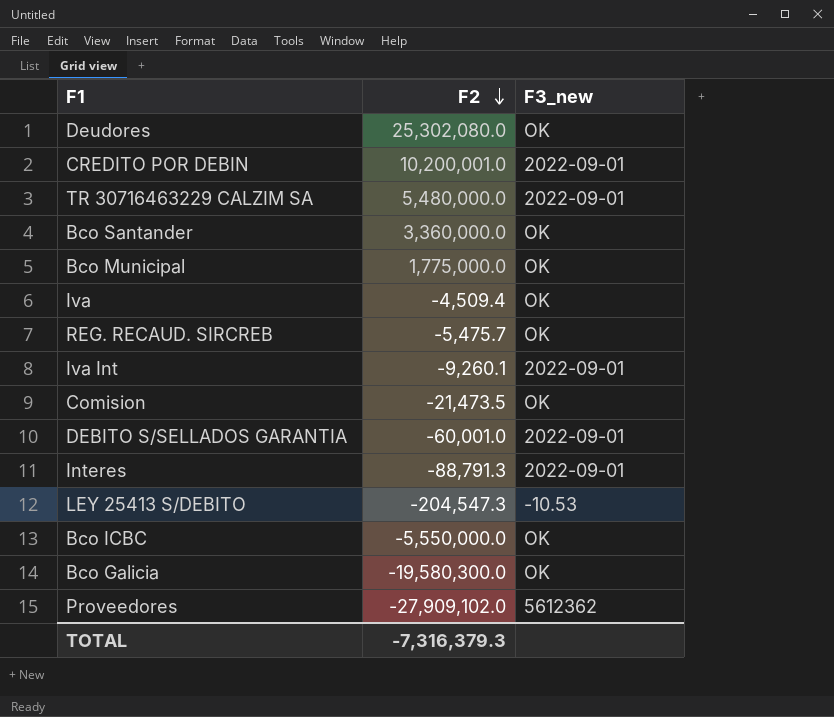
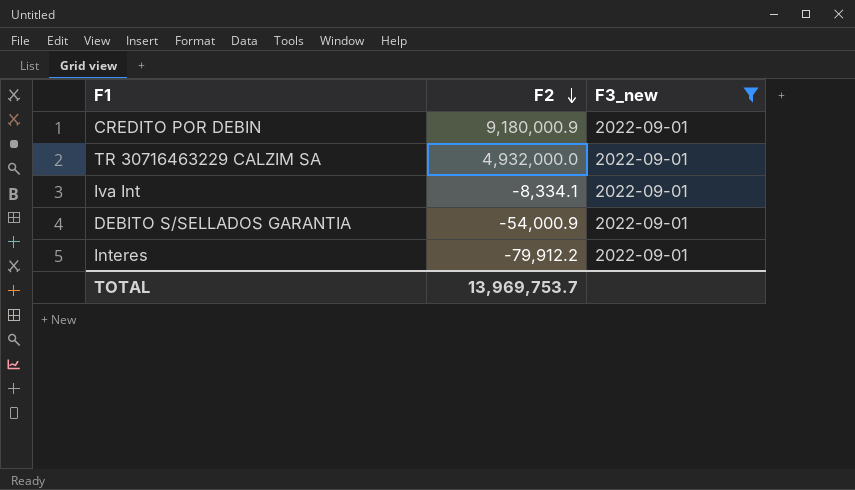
filter: none -> F3_new = 2022-09-01
CREDITO POR DEBIN | F2: 10,200,001.0 -> 9,180,000.9
TR 30716463229 CALZIM SA | F2: 5,480,000.0 -> 4,932,000.0
Iva Int | F2: -9,260.1 -> -8,334.1
DEBITO S/SELLADOS GARANTIA | F2: -60,001.0 -> -54,000.9
Interes | F2: -88,791.3 -> -79,912.2
TOTAL | F2: -7,316,379.3 -> 13,969,753.7

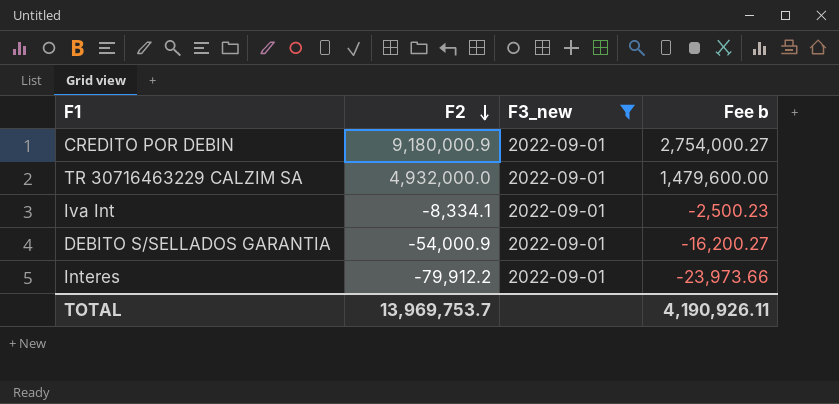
column Fee b | formula: none -> [F2] * 0.3

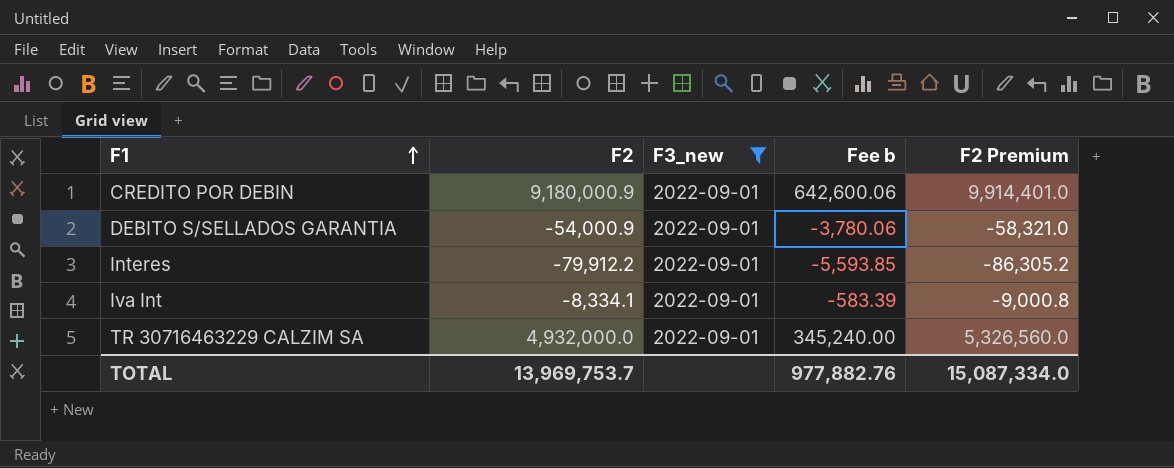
row order: F2 descending -> F1 ascending
column Fee b | formula: [F2] * 0.3 -> [F2] * 0.07
column F2 Premium | formula: none -> [F2] * 1.08
TOTAL | Fee b: 4,190,926.11 -> 977,882.76

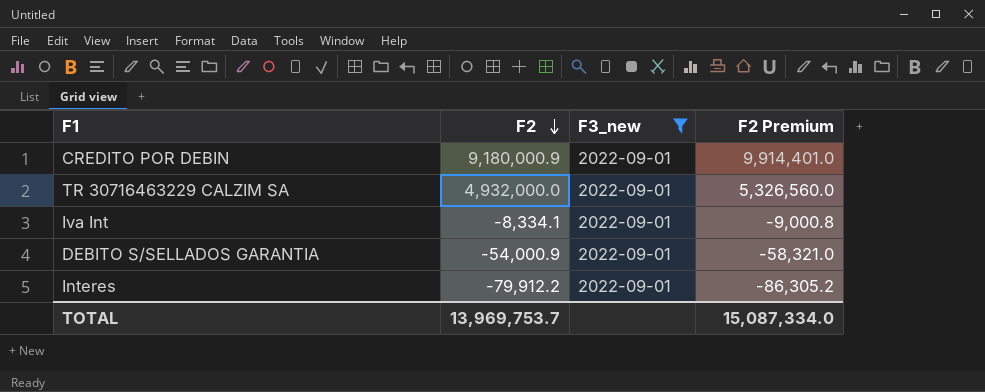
row order: F1 ascending -> F2 descending
column Fee b | formula: [F2] * 0.07 -> none

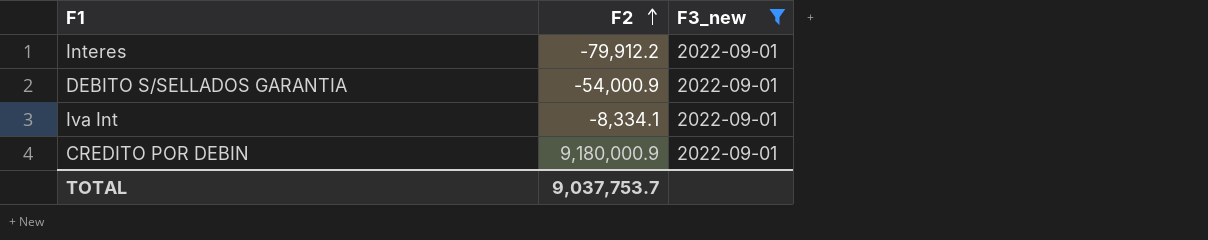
row order: F2 descending -> F2 ascending
column F2 Premium | formula: [F2] * 1.08 -> none
row TR 30716463229 CALZIM SA: 4,932,000.0 | 2022-09-01 | 5,326,560.0 -> none
TOTAL | F2: 13,969,753.7 -> 9,037,753.7

